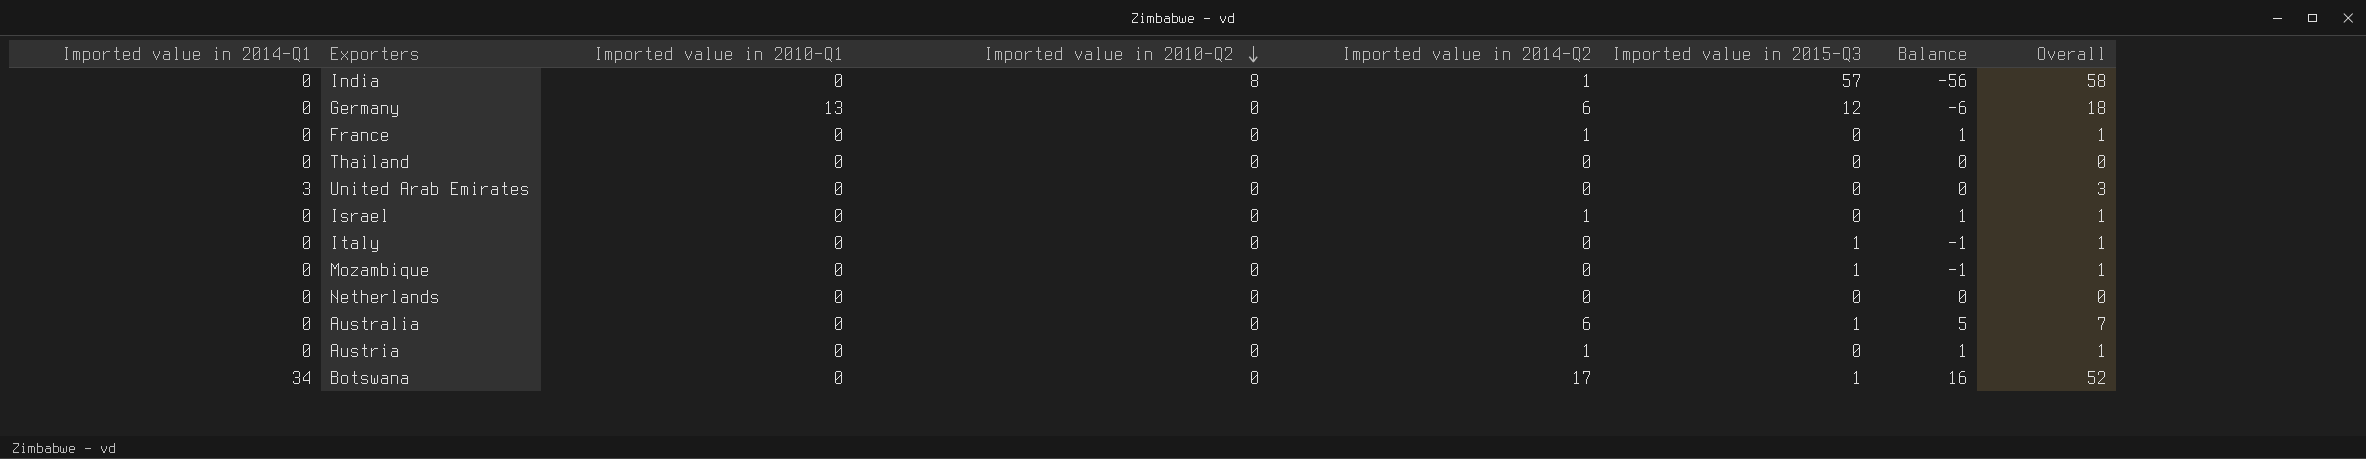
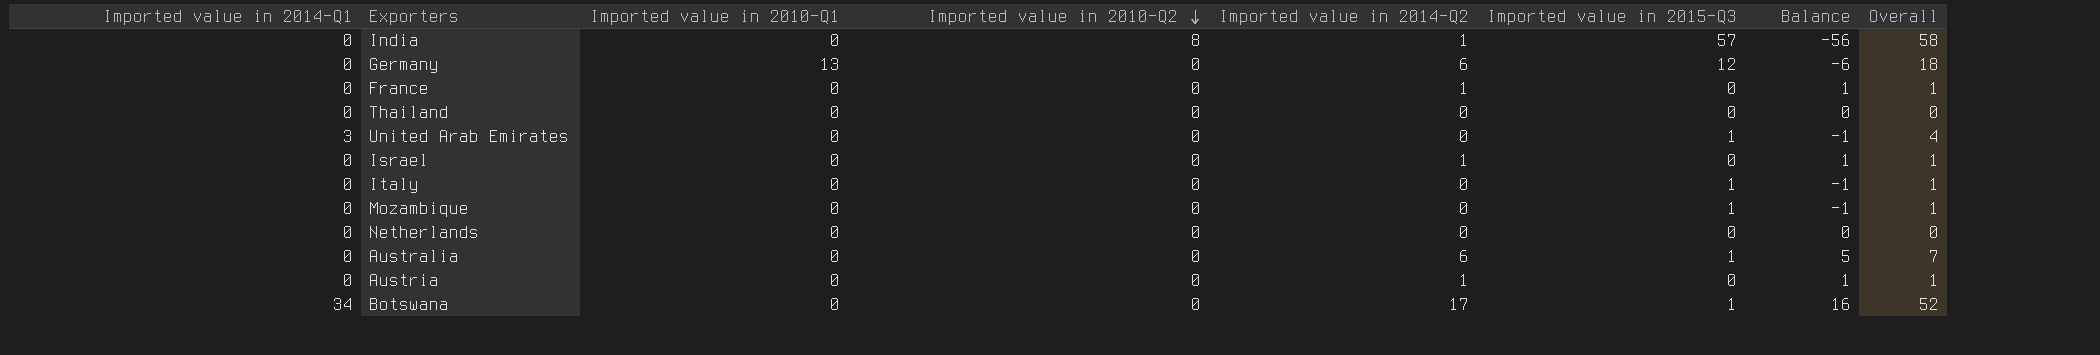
United Arab Emirates | Imported value in 2015-Q3: 0 -> 1
United Arab Emirates | Balance: 0 -> -1
United Arab Emirates | Overall: 3 -> 4

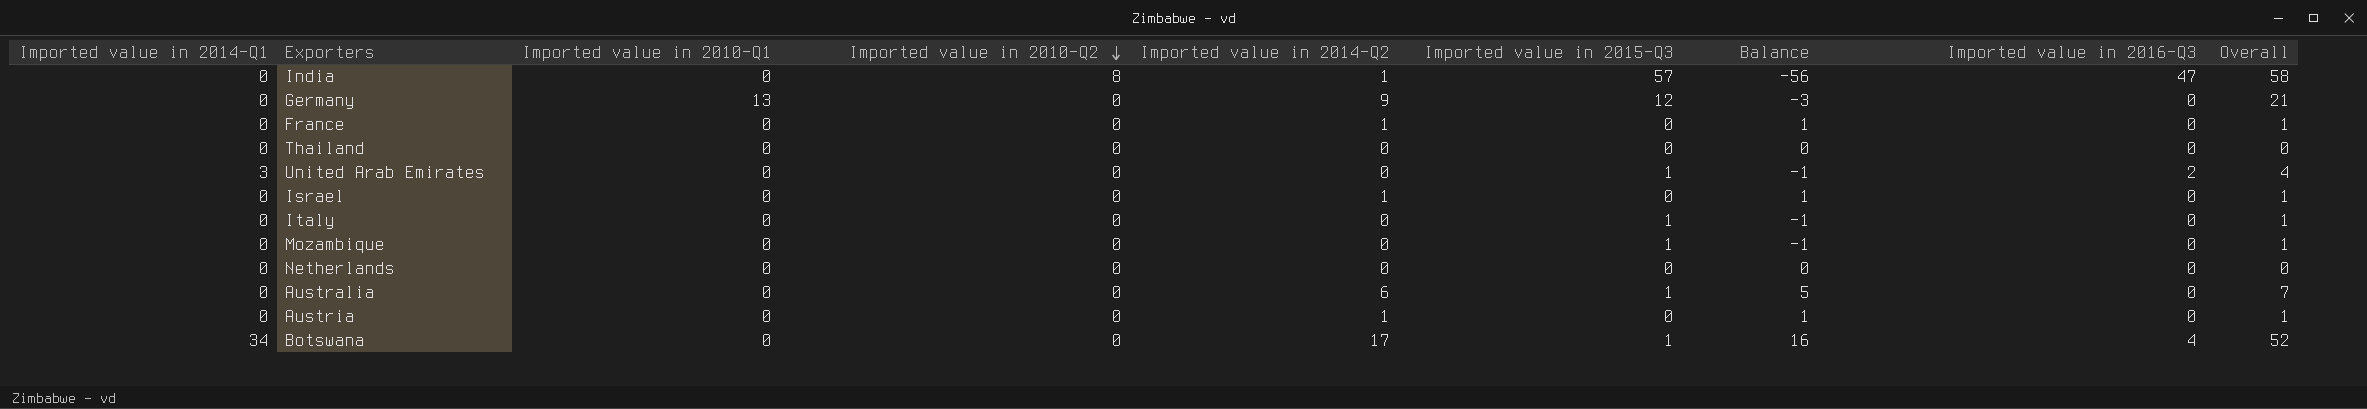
column Imported value in 2016-Q3 | position: none -> 8
Germany | Imported value in 2014-Q2: 6 -> 9
Germany | Balance: -6 -> -3
Germany | Overall: 18 -> 21

